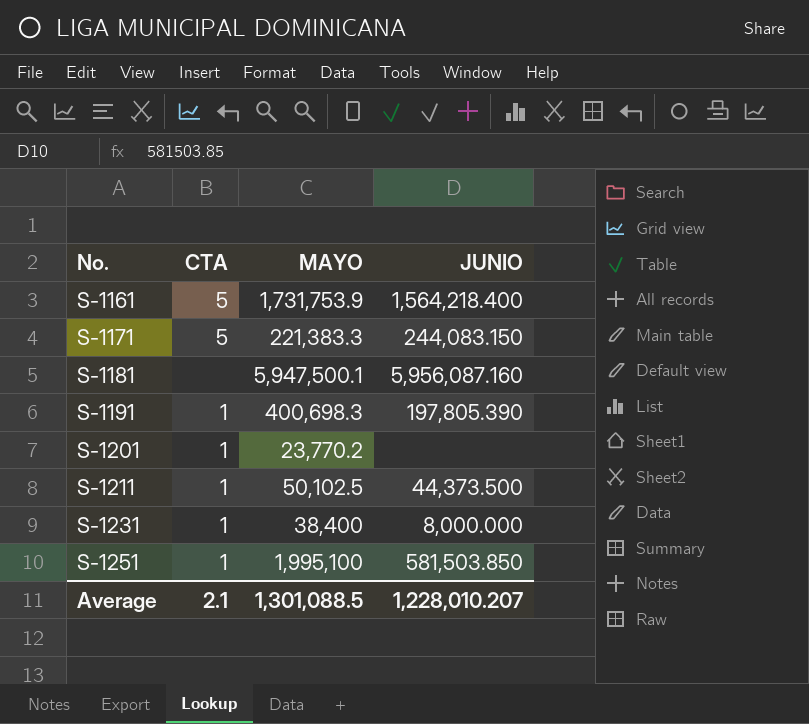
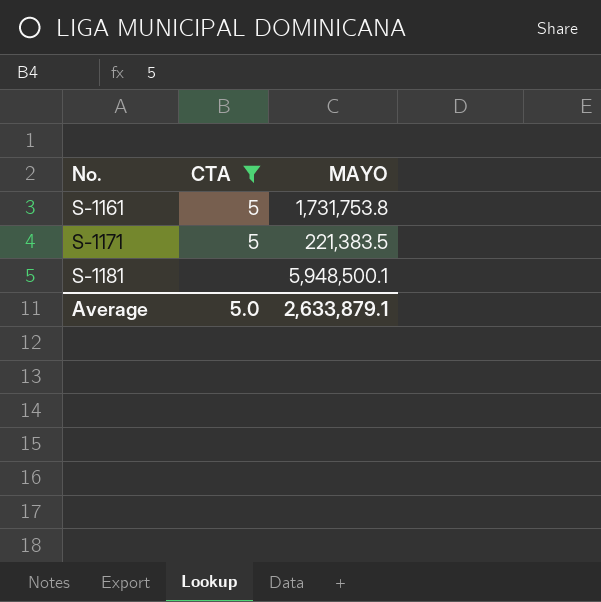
filter: none -> CTA != 1
column JUNIO | position: 4 -> none
S-1161 | MAYO: 1,731,753.9 -> 1,731,753.8
S-1171 | MAYO: 221,383.3 -> 221,383.5
S-1181 | MAYO: 5,947,500.1 -> 5,948,500.1
Average | CTA: 2.1 -> 5.0
Average | MAYO: 1,301,088.5 -> 2,633,879.1

